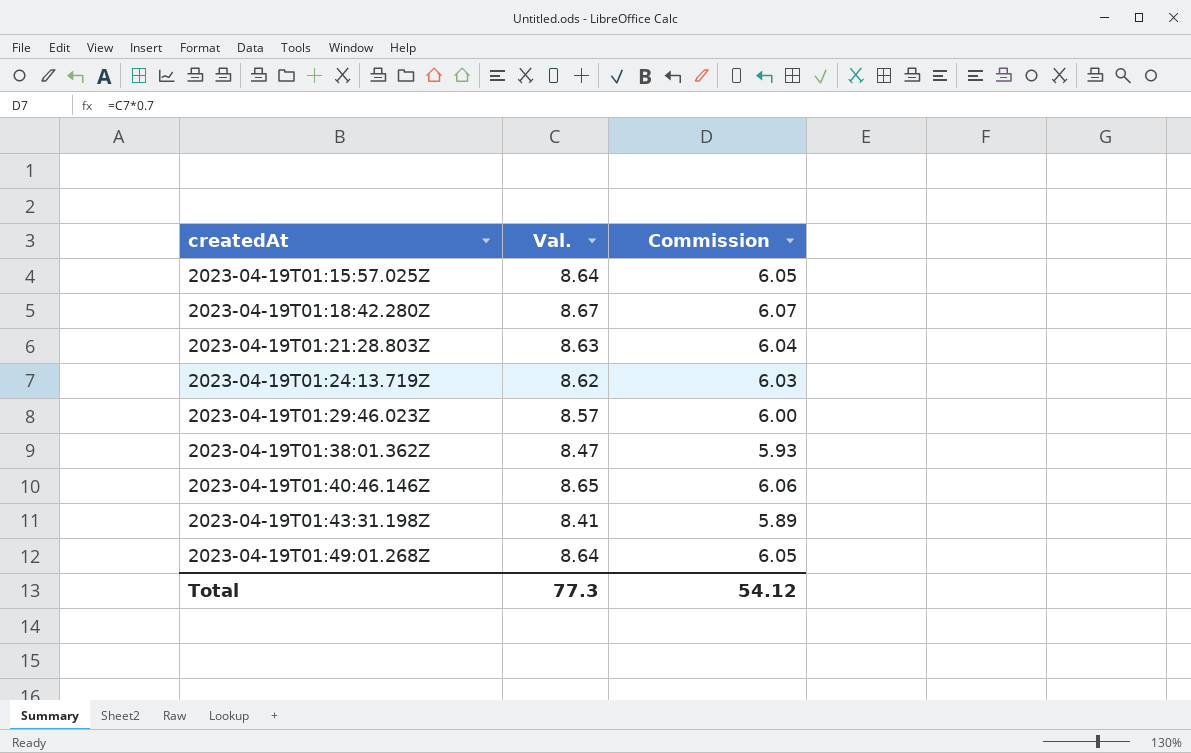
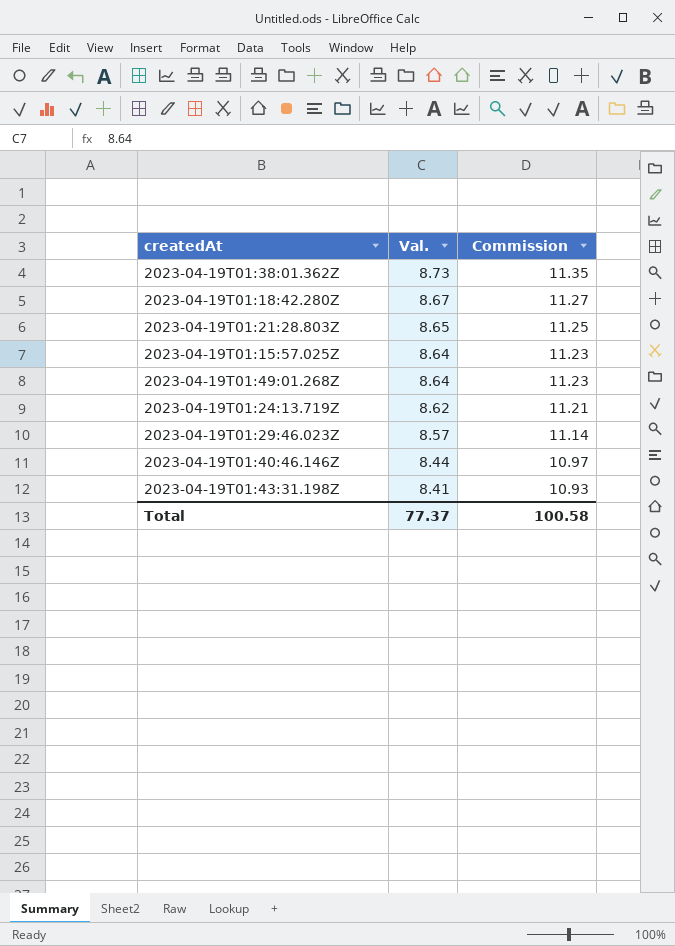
row order: createdAt ascending -> Val. descending
column Commission | formula: [Val.] * 0.7 -> [Val.] * 1.3
2023-04-19T01:38:01.362Z | Val.: 8.47 -> 8.73
2023-04-19T01:21:28.803Z | Val.: 8.63 -> 8.65
2023-04-19T01:40:46.146Z | Val.: 8.65 -> 8.44
Total | Val.: 77.3 -> 77.37
Total | Commission: 54.12 -> 100.58

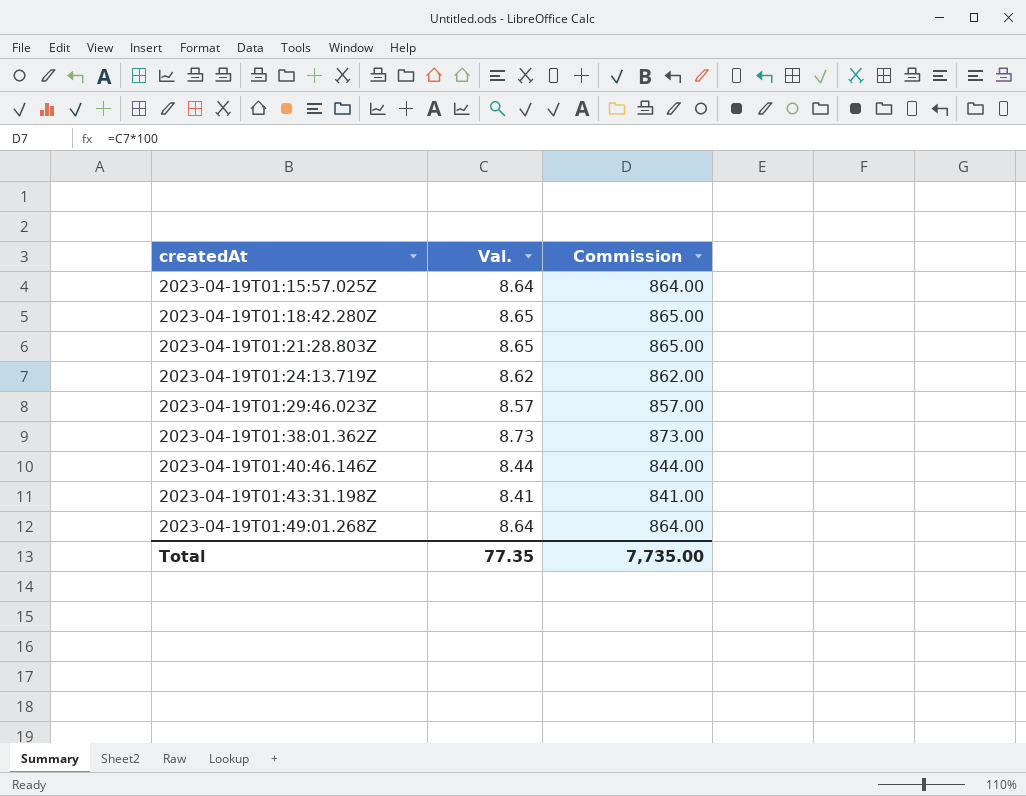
row order: Val. descending -> createdAt ascending
column Commission | formula: [Val.] * 1.3 -> [Val.] * 100
2023-04-19T01:18:42.280Z | Val.: 8.67 -> 8.65
Total | Val.: 77.37 -> 77.35
Total | Commission: 100.58 -> 7,735.00

